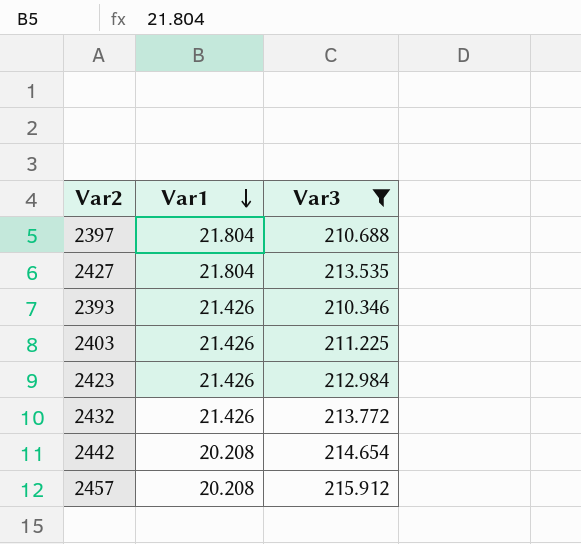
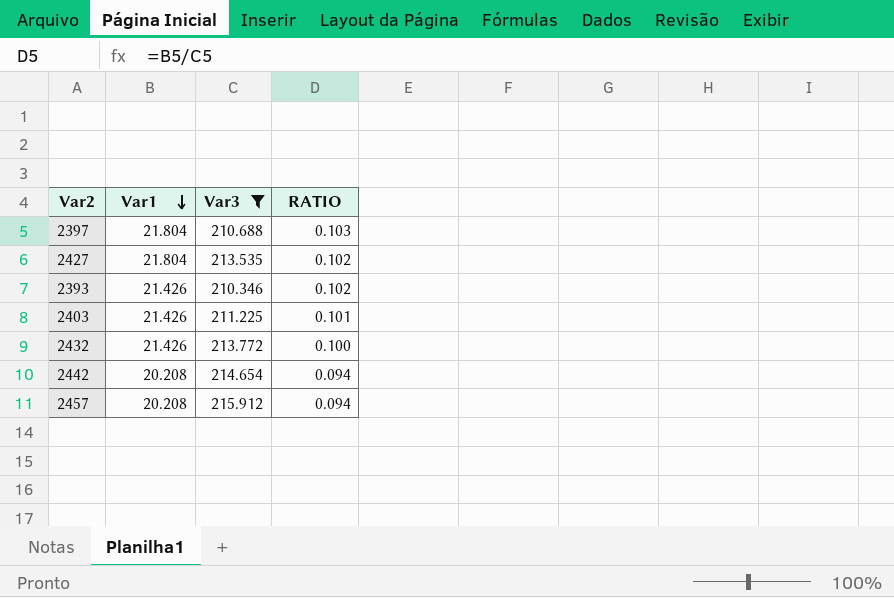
column RATIO | formula: none -> [Var1] / [Var3]
row 2423: 21.426 | 212.984 -> none

